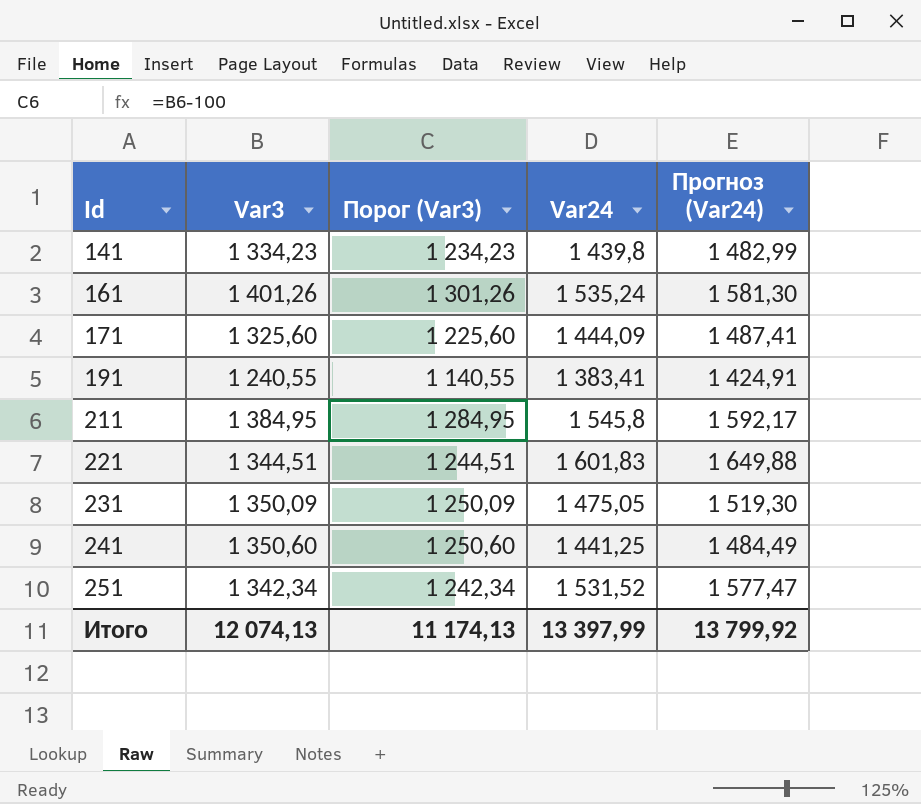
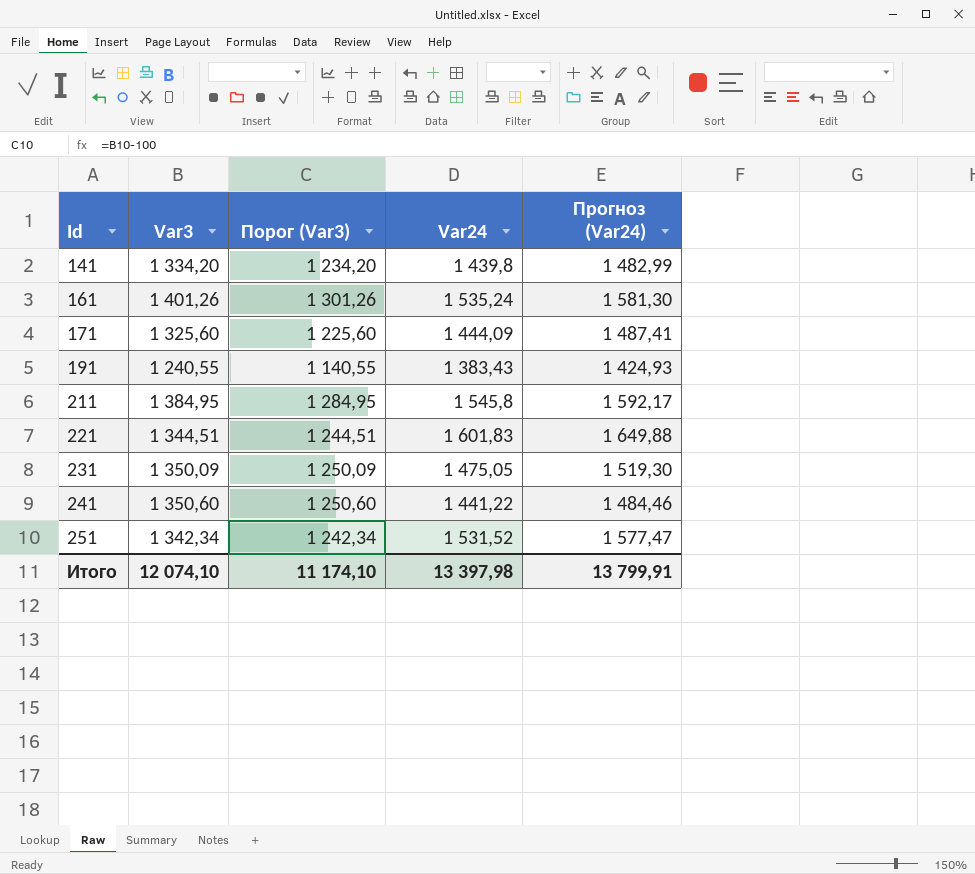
141 | Var3: 1 334,23 -> 1 334,20
141 | Порог (Var3): 1 234,23 -> 1 234,20
191 | Var24: 1 383,41 -> 1 383,43
191 | Прогноз (Var24): 1 424,91 -> 1 424,93
241 | Var24: 1 441,25 -> 1 441,22
241 | Прогноз (Var24): 1 484,49 -> 1 484,46
Итого | Var3: 12 074,13 -> 12 074,10
Итого | Порог (Var3): 11 174,13 -> 11 174,10
Итого | Var24: 13 397,99 -> 13 397,98
Итого | Прогноз (Var24): 13 799,92 -> 13 799,91

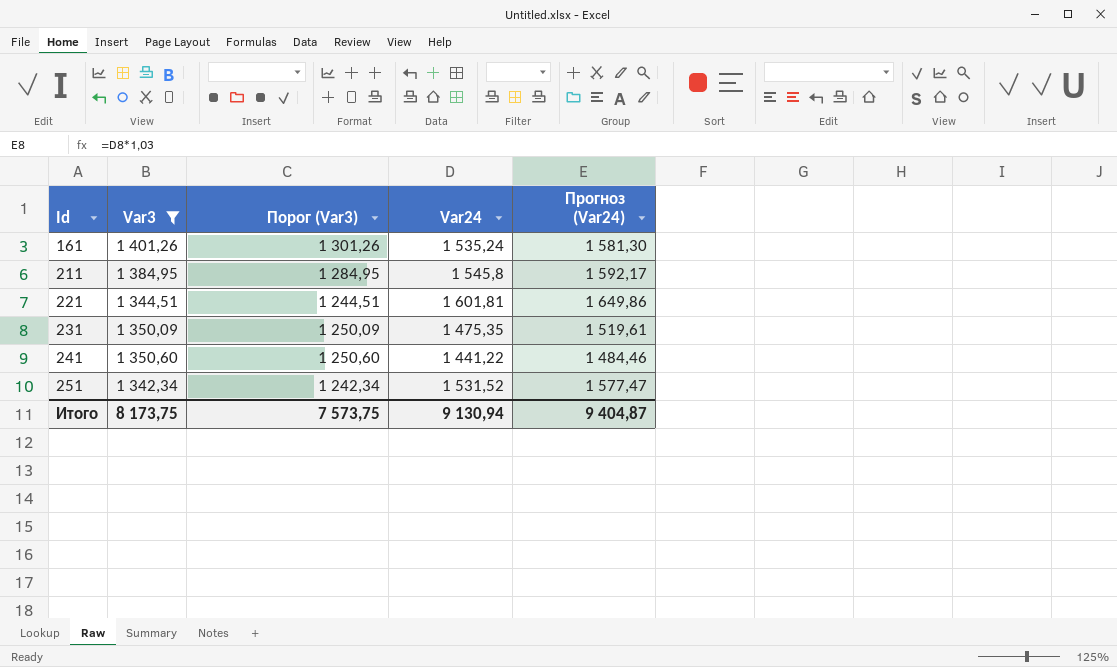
filter: none -> Var3 >= 1 342,34
221 | Var24: 1 601,83 -> 1 601,81
221 | Прогноз (Var24): 1 649,88 -> 1 649,86
231 | Var24: 1 475,05 -> 1 475,35
231 | Прогноз (Var24): 1 519,30 -> 1 519,61
Итого | Var3: 12 074,10 -> 8 173,75
Итого | Порог (Var3): 11 174,10 -> 7 573,75
Итого | Var24: 13 397,98 -> 9 130,94
Итого | Прогноз (Var24): 13 799,91 -> 9 404,87

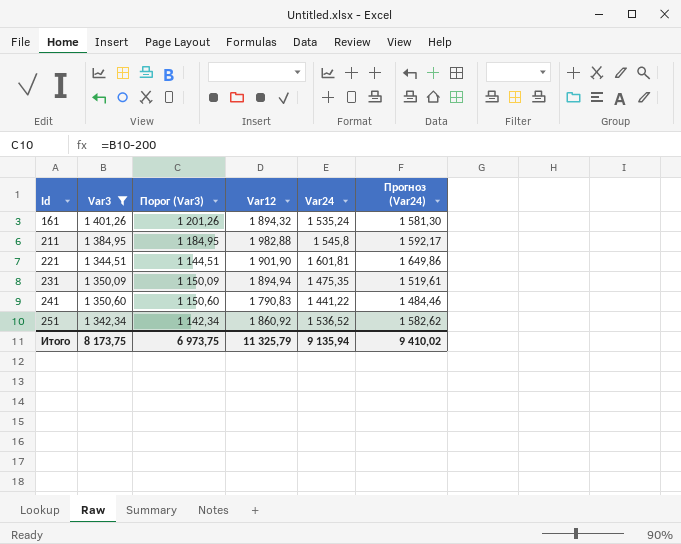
column Порог (Var3) | formula: [Var3] - 100 -> [Var3] - 200
column Var12 | position: none -> 4
251 | Var24: 1 531,52 -> 1 536,52
251 | Прогноз (Var24): 1 577,47 -> 1 582,62
Итого | Порог (Var3): 7 573,75 -> 6 973,75
Итого | Var24: 9 130,94 -> 9 135,94
Итого | Прогноз (Var24): 9 404,87 -> 9 410,02

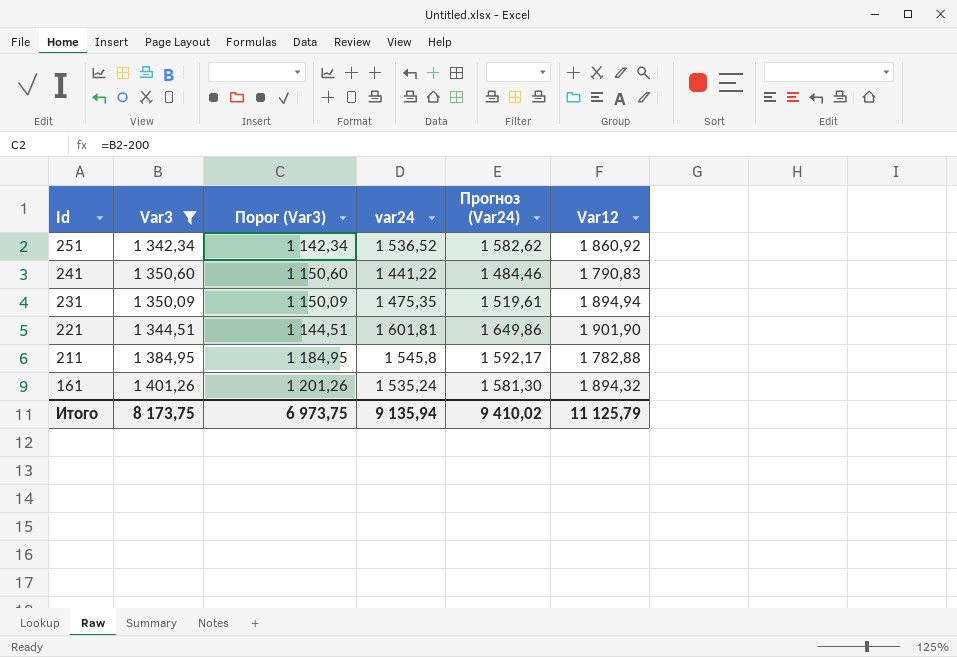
row order: Id ascending -> Id descending
column name: Var24 -> var24
column Var12 | position: 4 -> 6
211 | Var12: 1 982,88 -> 1 782,88
Итого | Var12: 11 325,79 -> 11 125,79

